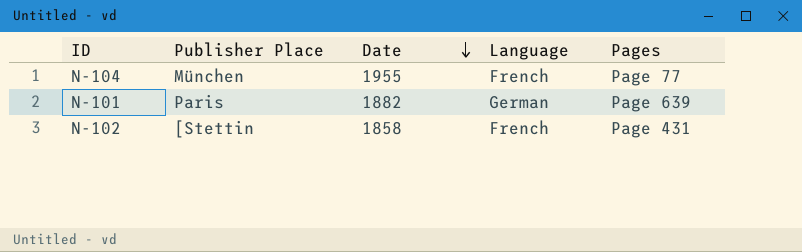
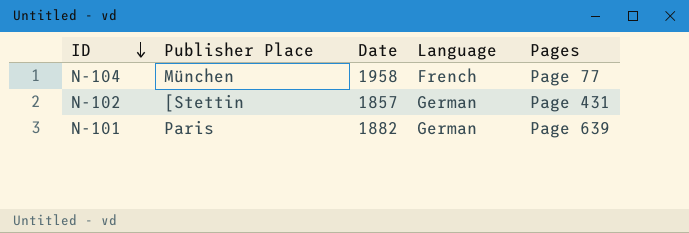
row order: Date descending -> ID descending
N-104 | Date: 1955 -> 1958
N-102 | Date: 1858 -> 1857
N-102 | Language: French -> German

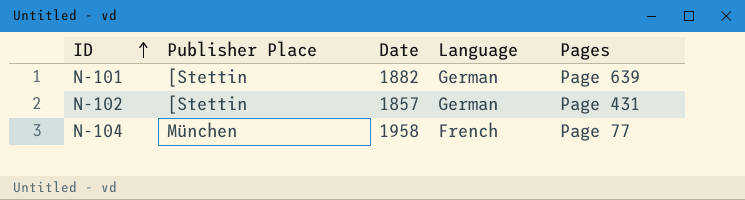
row order: ID descending -> ID ascending
N-101 | Publisher Place: Paris -> [Stettin

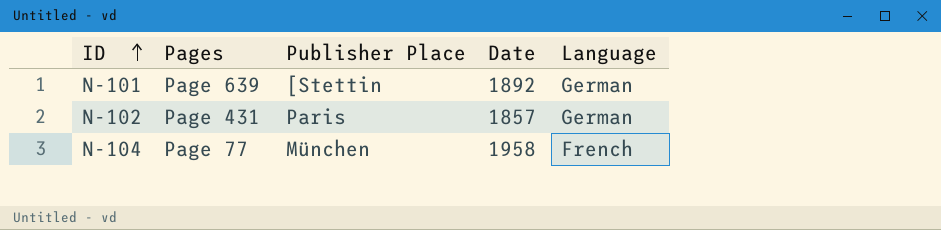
column Pages | position: 5 -> 2
N-101 | Date: 1882 -> 1892
N-102 | Publisher Place: [Stettin -> Paris

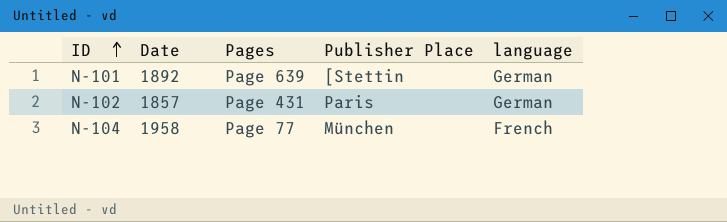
column Date | position: 4 -> 2
column name: Language -> language

